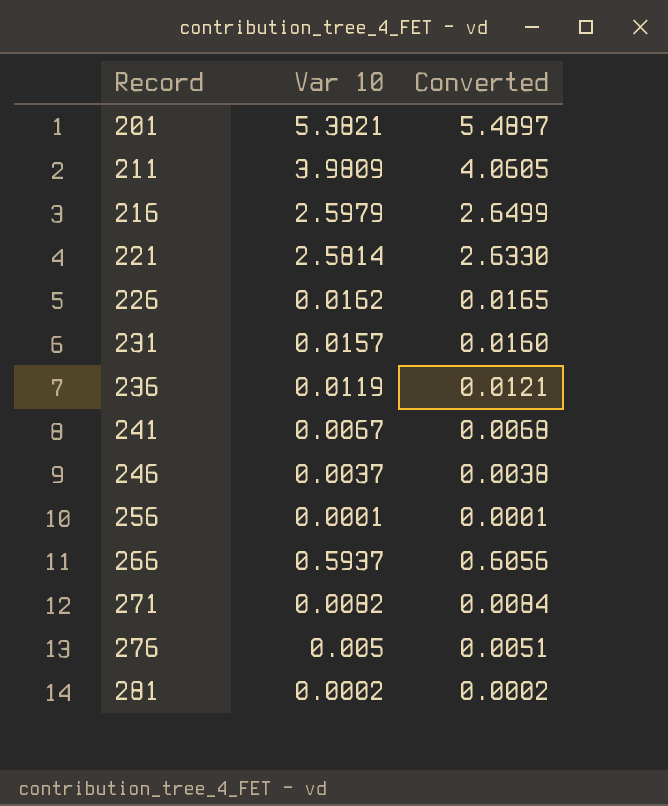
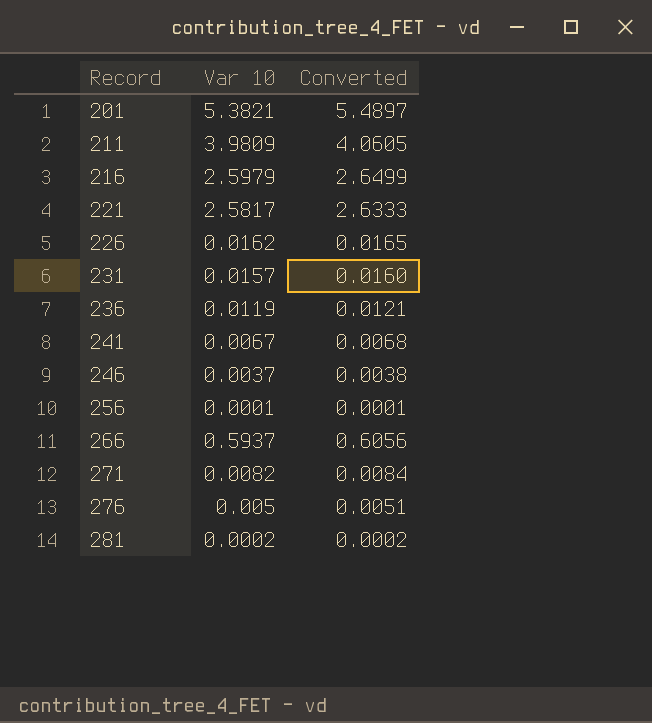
221 | Var 10: 2.5814 -> 2.5817
221 | Converted: 2.6330 -> 2.6333

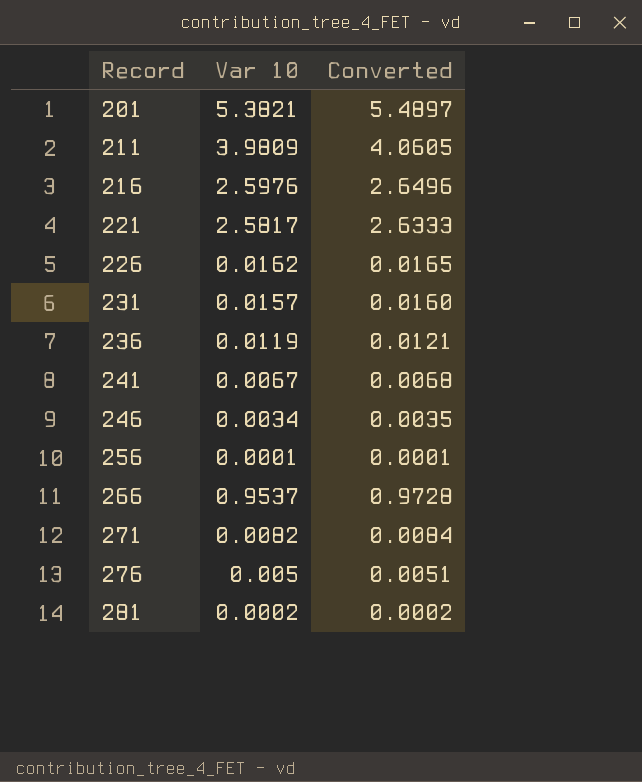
216 | Var 10: 2.5979 -> 2.5976
216 | Converted: 2.6499 -> 2.6496
246 | Var 10: 0.0037 -> 0.0034
246 | Converted: 0.0038 -> 0.0035
266 | Var 10: 0.5937 -> 0.9537
266 | Converted: 0.6056 -> 0.9728

